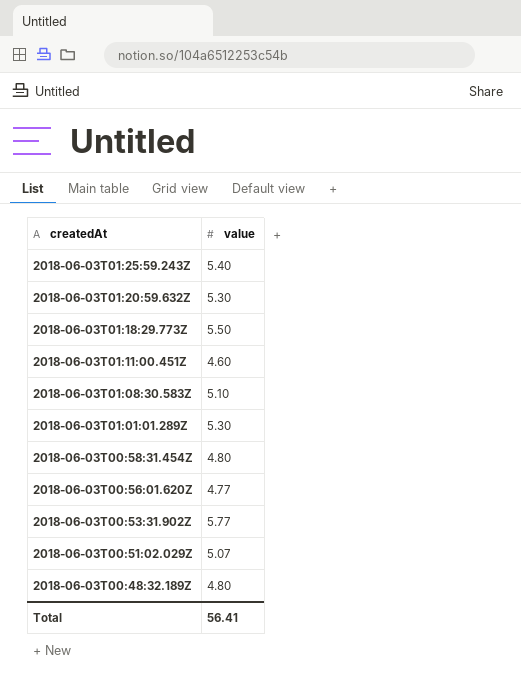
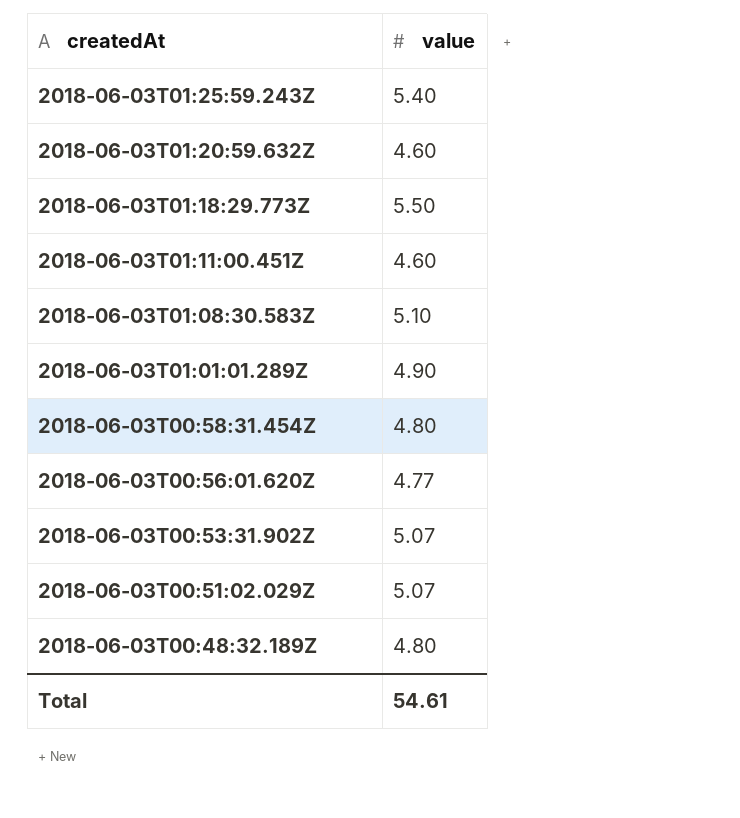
2018-06-03T01:20:59.632Z | value: 5.30 -> 4.60
2018-06-03T01:01:01.289Z | value: 5.30 -> 4.90
2018-06-03T00:53:31.902Z | value: 5.77 -> 5.07
Total | value: 56.41 -> 54.61

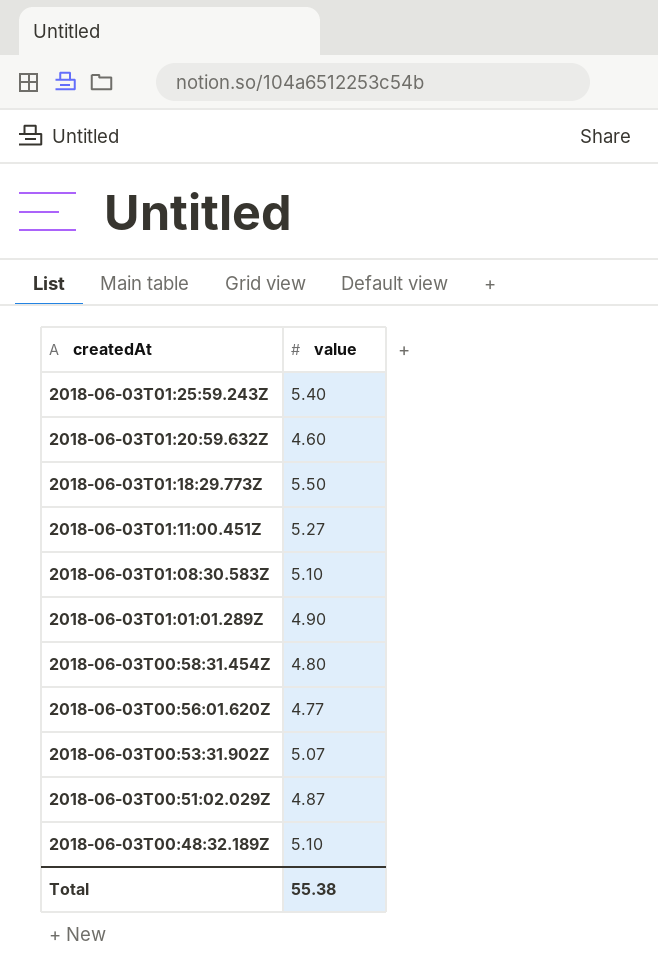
2018-06-03T01:11:00.451Z | value: 4.60 -> 5.27
2018-06-03T00:51:02.029Z | value: 5.07 -> 4.87
2018-06-03T00:48:32.189Z | value: 4.80 -> 5.10
Total | value: 54.61 -> 55.38

